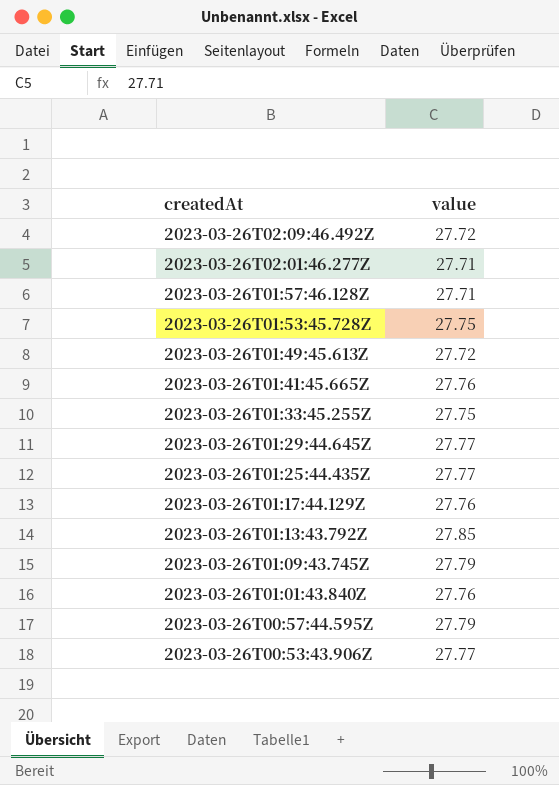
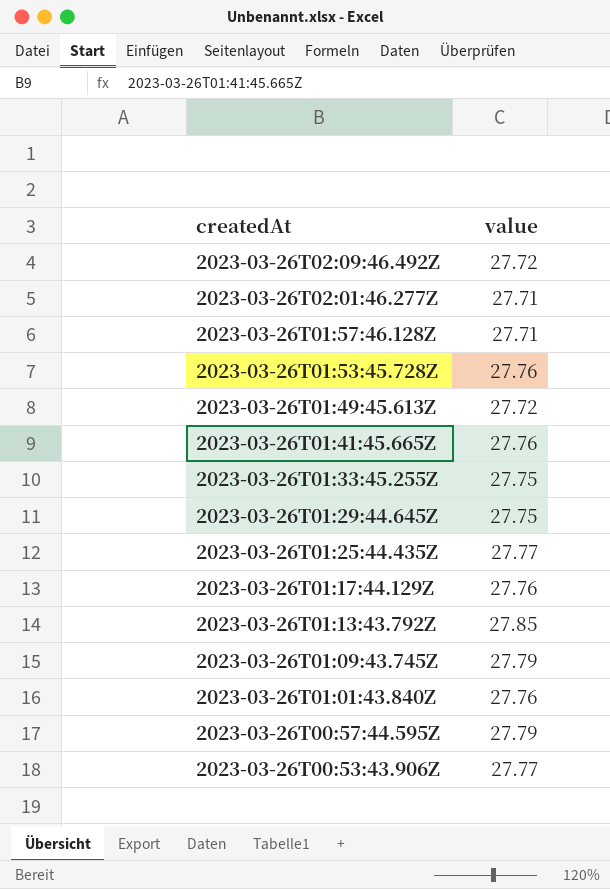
2023-03-26T01:53:45.728Z | value: 27.75 -> 27.76
2023-03-26T01:29:44.645Z | value: 27.77 -> 27.75

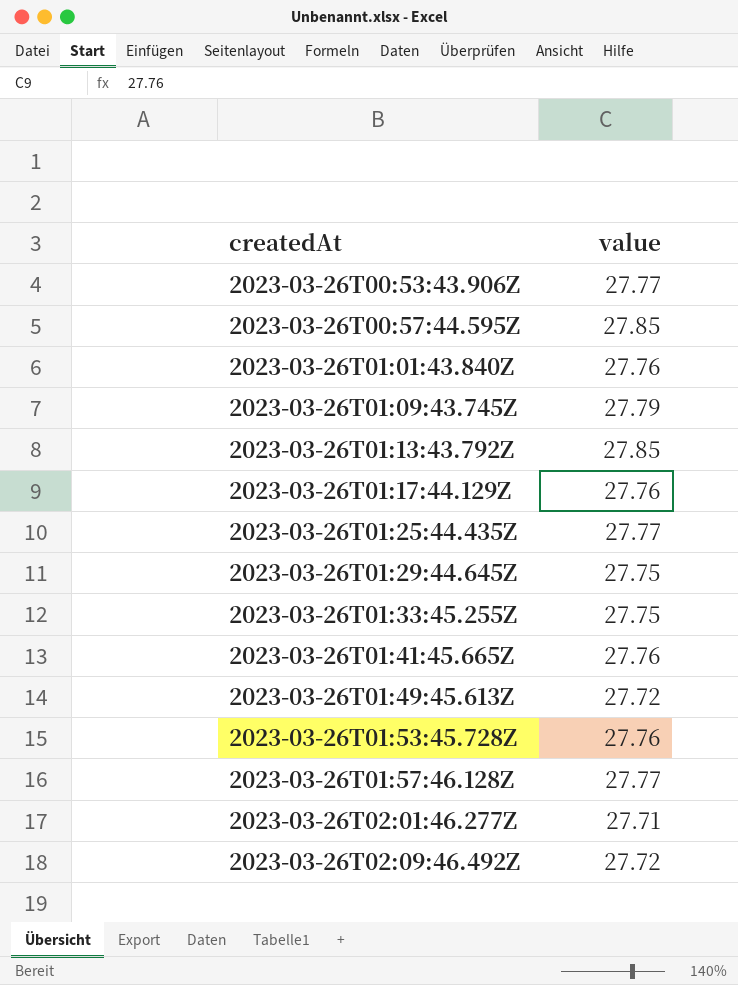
row order: createdAt descending -> createdAt ascending
2023-03-26T00:57:44.595Z | value: 27.79 -> 27.85
2023-03-26T01:57:46.128Z | value: 27.71 -> 27.77

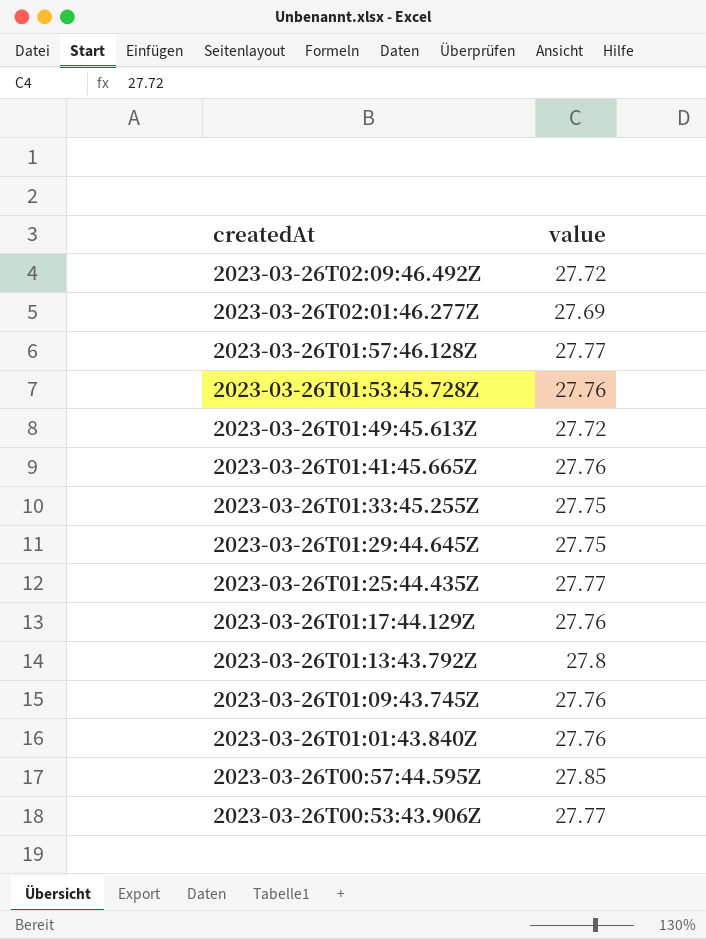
row order: createdAt ascending -> createdAt descending
2023-03-26T02:01:46.277Z | value: 27.71 -> 27.69
2023-03-26T01:13:43.792Z | value: 27.85 -> 27.8
2023-03-26T01:09:43.745Z | value: 27.79 -> 27.76

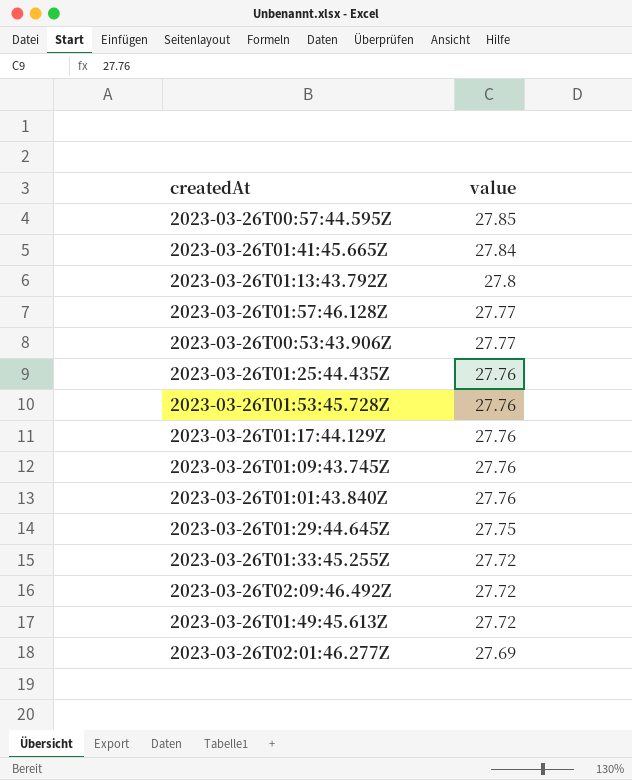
row order: createdAt descending -> value descending
2023-03-26T01:41:45.665Z | value: 27.76 -> 27.84
2023-03-26T01:25:44.435Z | value: 27.77 -> 27.76
2023-03-26T01:33:45.255Z | value: 27.75 -> 27.72

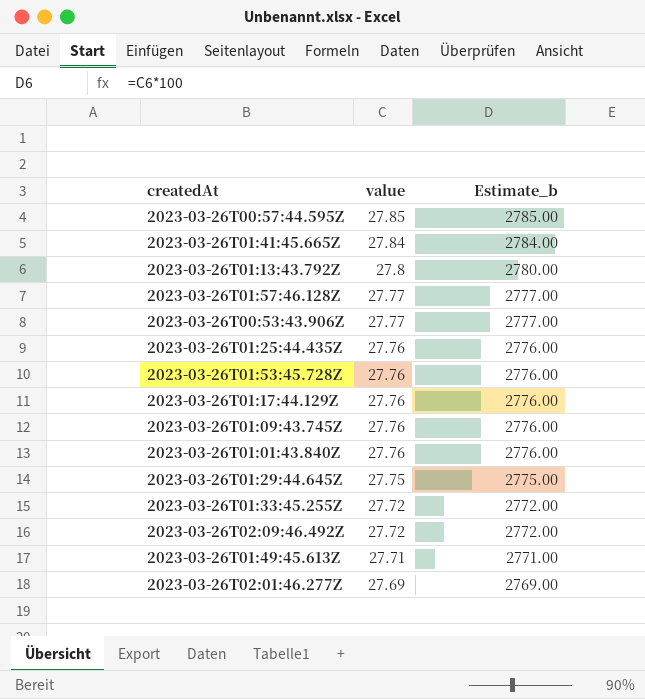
column Estimate_b | formula: none -> [value] * 100
2023-03-26T01:49:45.613Z | value: 27.72 -> 27.71

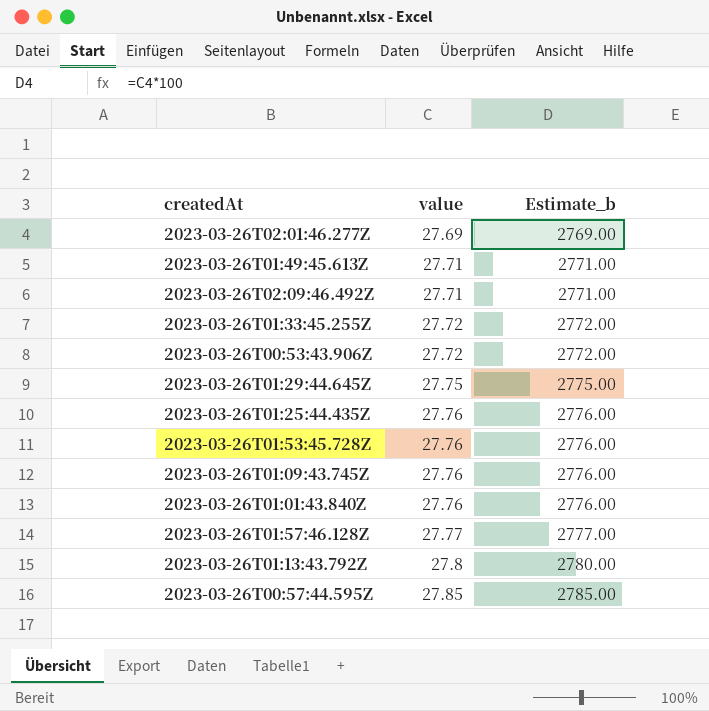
row order: value descending -> value ascending
row 2023-03-26T01:41:45.665Z: 27.84 | 2784.00 -> none
row 2023-03-26T01:17:44.129Z: 27.76 | 2776.00 -> none
2023-03-26T02:09:46.492Z | value: 27.72 -> 27.71
2023-03-26T02:09:46.492Z | Estimate_b: 2772.00 -> 2771.00
2023-03-26T00:53:43.906Z | value: 27.77 -> 27.72
2023-03-26T00:53:43.906Z | Estimate_b: 2777.00 -> 2772.00

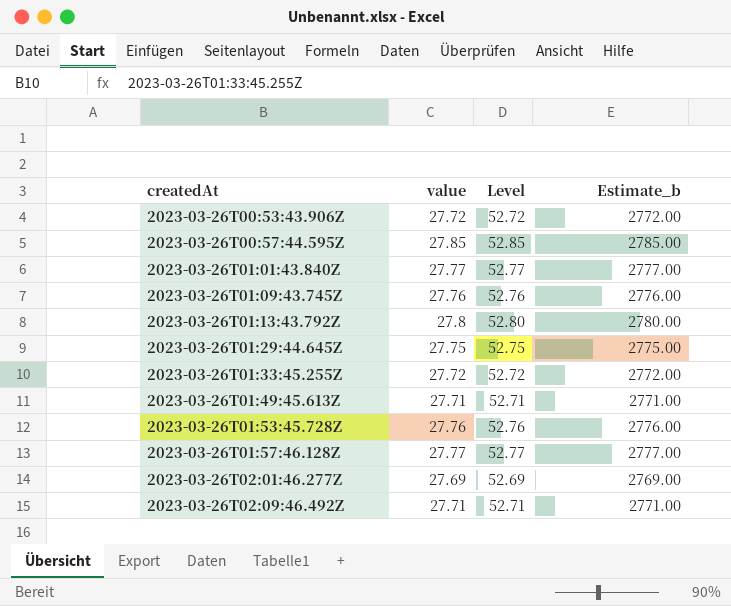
row order: value ascending -> createdAt ascending
column Level | formula: none -> [value] + 25
row 2023-03-26T01:25:44.435Z: 27.76 | 2776.00 -> none
2023-03-26T01:01:43.840Z | value: 27.76 -> 27.77
2023-03-26T01:01:43.840Z | Estimate_b: 2776.00 -> 2777.00

